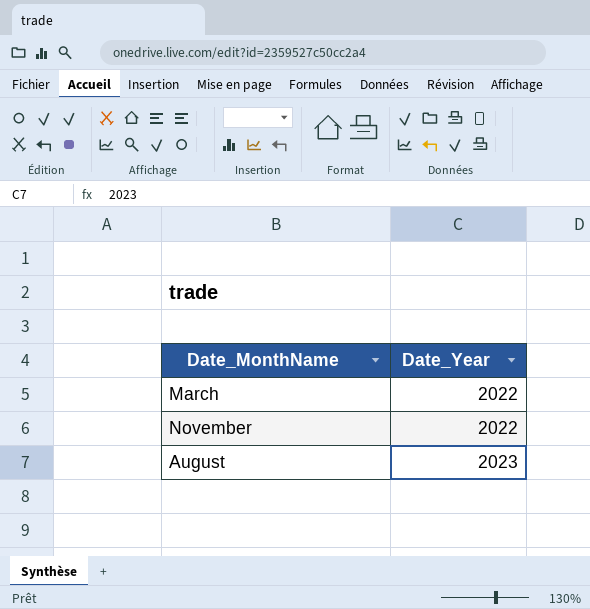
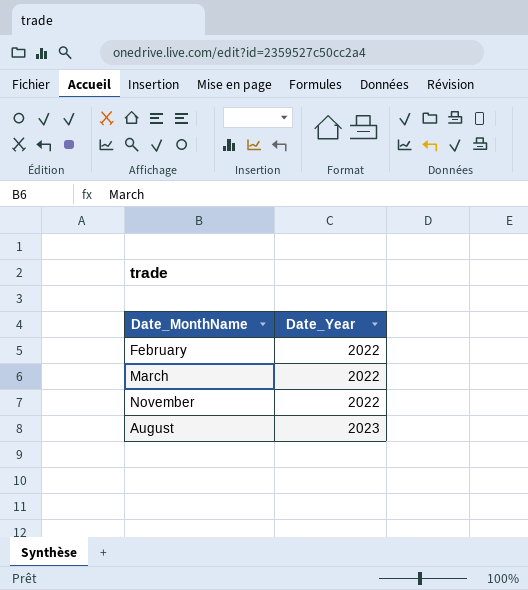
row February: none -> 2022

